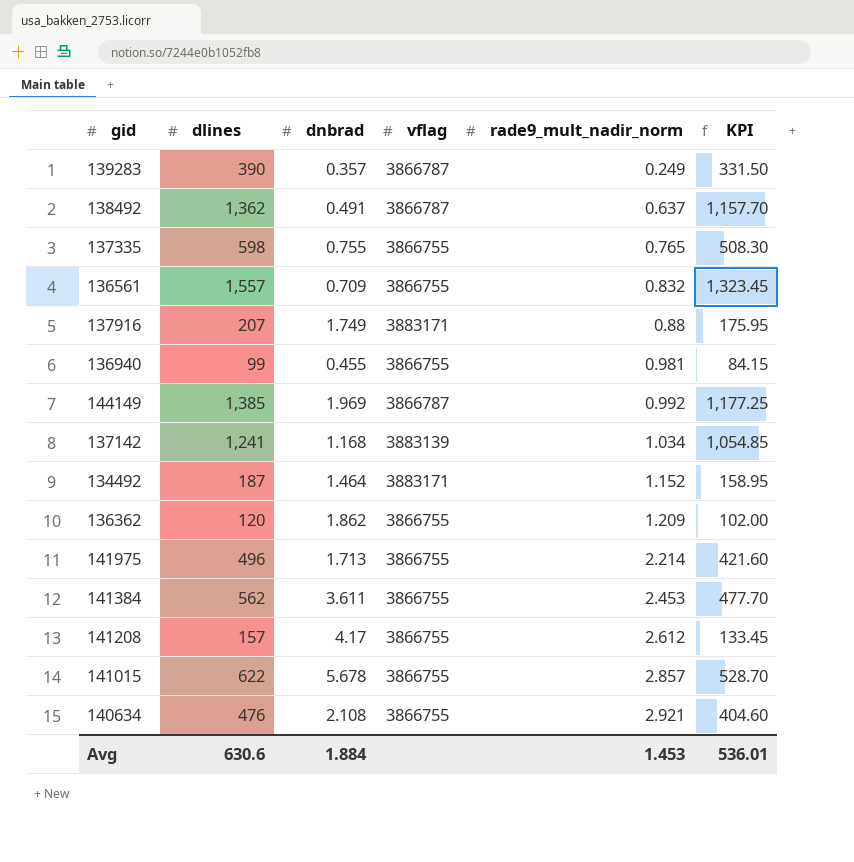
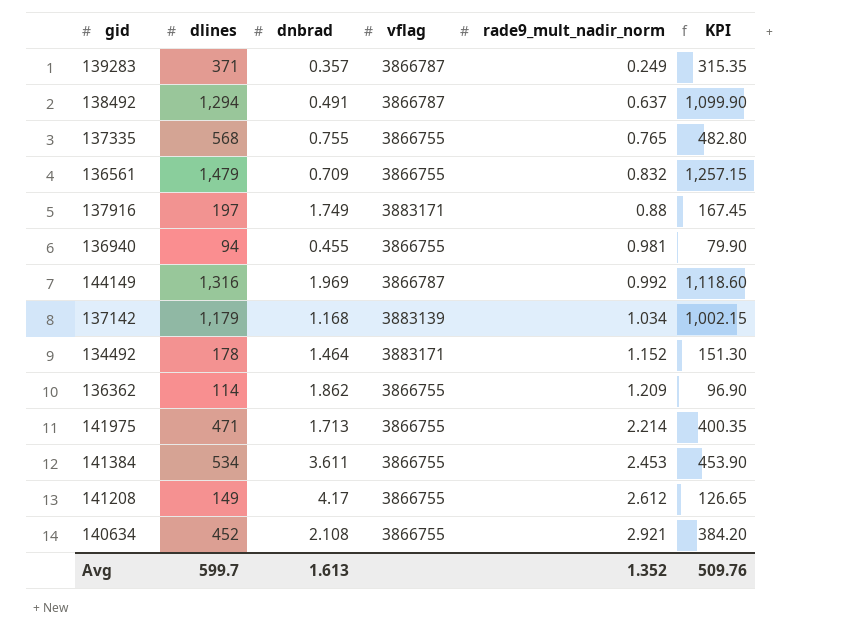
row 141015: 622 | 5.678 | 3866755 | 2.857 | 528.70 -> none
139283 | dlines: 390 -> 371
139283 | KPI: 331.50 -> 315.35
138492 | dlines: 1,362 -> 1,294
138492 | KPI: 1,157.70 -> 1,099.90
137335 | dlines: 598 -> 568
137335 | KPI: 508.30 -> 482.80
136561 | dlines: 1,557 -> 1,479
136561 | KPI: 1,323.45 -> 1,257.15
137916 | dlines: 207 -> 197
137916 | KPI: 175.95 -> 167.45
136940 | dlines: 99 -> 94
136940 | KPI: 84.15 -> 79.90
144149 | dlines: 1,385 -> 1,316
144149 | KPI: 1,177.25 -> 1,118.60
137142 | dlines: 1,241 -> 1,179
137142 | KPI: 1,054.85 -> 1,002.15
134492 | dlines: 187 -> 178
134492 | KPI: 158.95 -> 151.30
136362 | dlines: 120 -> 114
136362 | KPI: 102.00 -> 96.90
141975 | dlines: 496 -> 471
141975 | KPI: 421.60 -> 400.35
141384 | dlines: 562 -> 534
141384 | KPI: 477.70 -> 453.90
141208 | dlines: 157 -> 149
141208 | KPI: 133.45 -> 126.65
140634 | dlines: 476 -> 452
140634 | KPI: 404.60 -> 384.20
Avg | dlines: 630.6 -> 599.7
Avg | dnbrad: 1.884 -> 1.613
Avg | rade9_mult_nadir_norm: 1.453 -> 1.352
Avg | KPI: 536.01 -> 509.76

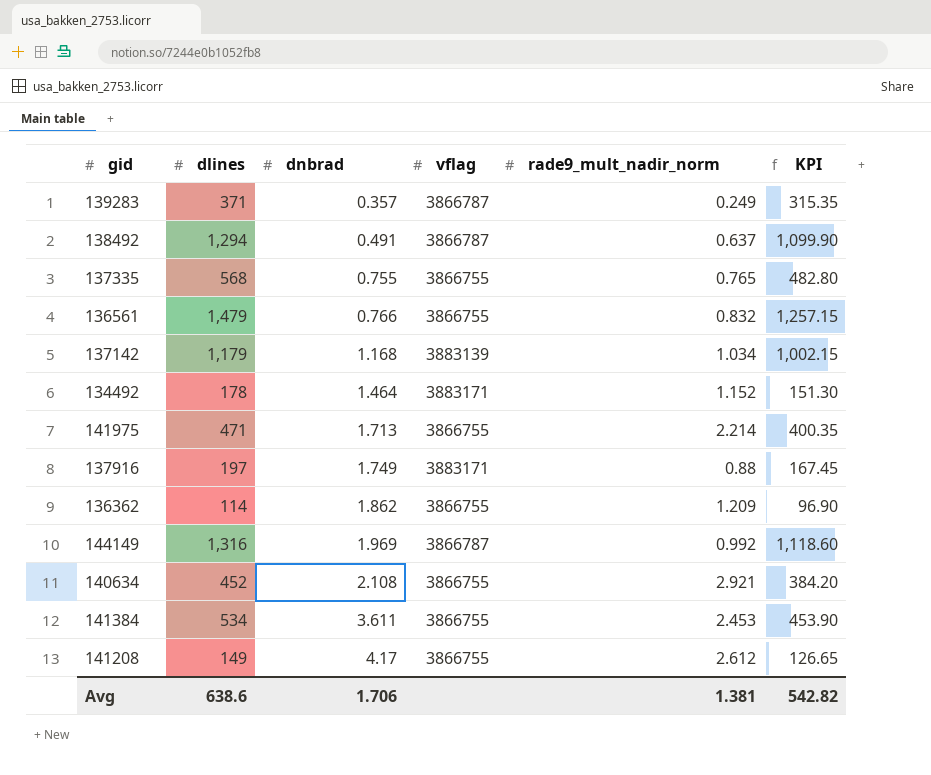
row order: rade9_mult_nadir_norm ascending -> dnbrad ascending
row 136940: 94 | 0.455 | 3866755 | 0.981 | 79.90 -> none
136561 | dnbrad: 0.709 -> 0.766
Avg | dlines: 599.7 -> 638.6
Avg | dnbrad: 1.613 -> 1.706
Avg | rade9_mult_nadir_norm: 1.352 -> 1.381
Avg | KPI: 509.76 -> 542.82

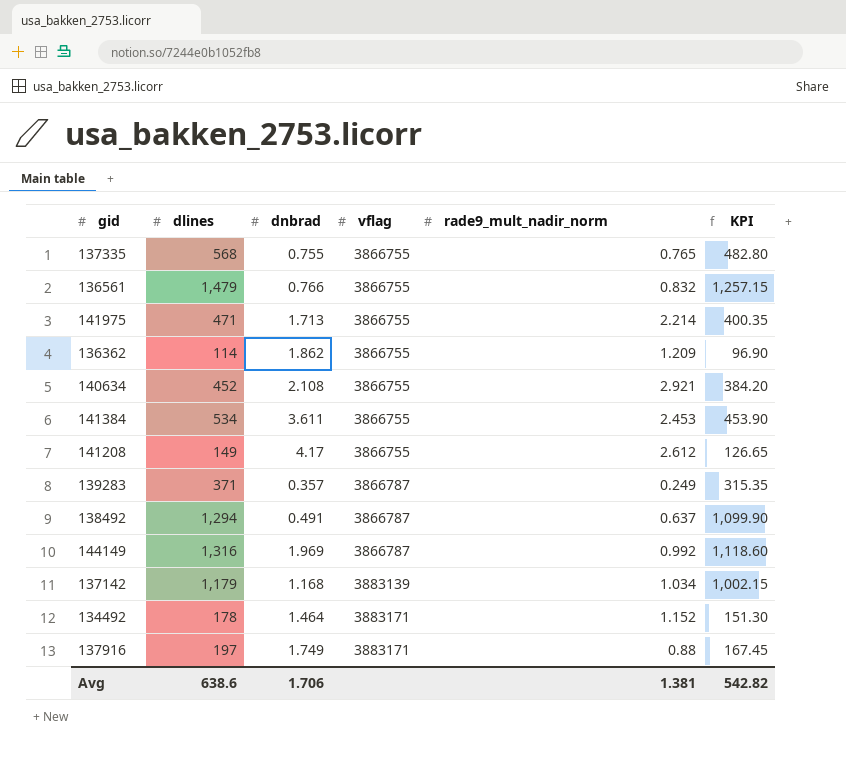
row order: dnbrad ascending -> vflag ascending

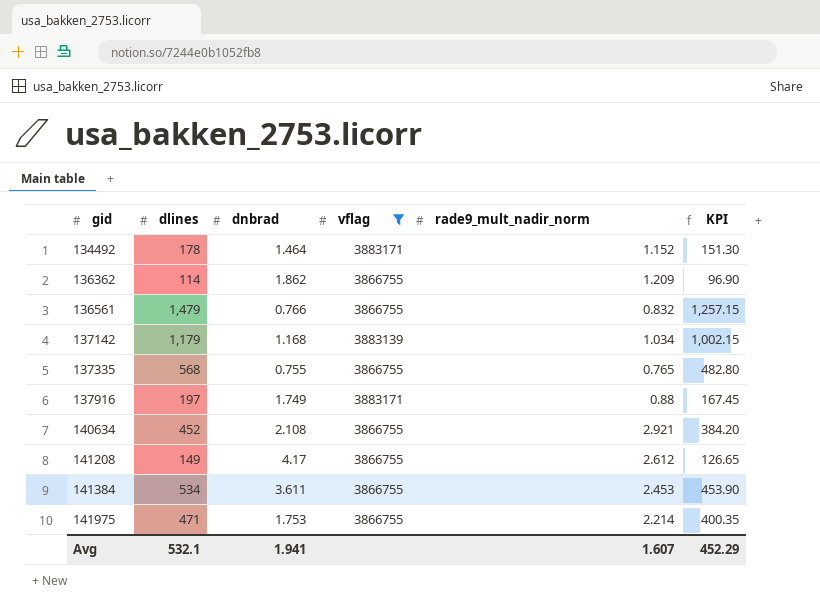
filter: none -> vflag != 3866787
row order: vflag ascending -> gid ascending
141975 | dnbrad: 1.713 -> 1.753
Avg | dlines: 638.6 -> 532.1
Avg | dnbrad: 1.706 -> 1.941
Avg | rade9_mult_nadir_norm: 1.381 -> 1.607
Avg | KPI: 542.82 -> 452.29

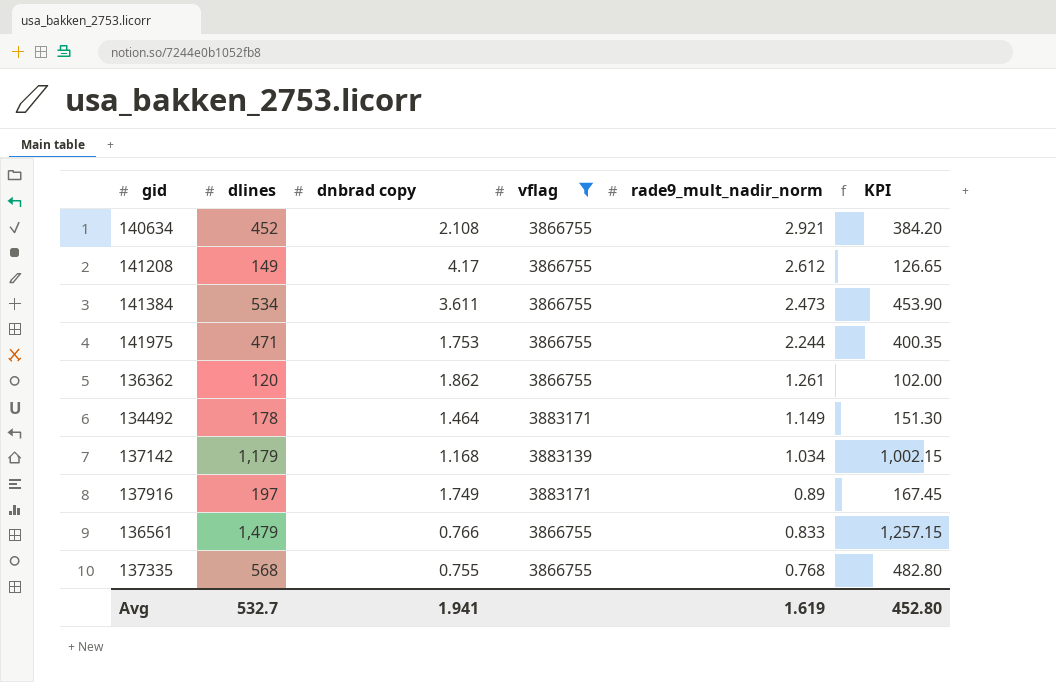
row order: gid ascending -> rade9_mult_nadir_norm descending
column name: dnbrad -> dnbrad copy
141384 | rade9_mult_nadir_norm: 2.453 -> 2.473
141975 | rade9_mult_nadir_norm: 2.214 -> 2.244
136362 | dlines: 114 -> 120
136362 | rade9_mult_nadir_norm: 1.209 -> 1.261
136362 | KPI: 96.90 -> 102.00
134492 | rade9_mult_nadir_norm: 1.152 -> 1.149
137916 | rade9_mult_nadir_norm: 0.88 -> 0.89
136561 | rade9_mult_nadir_norm: 0.832 -> 0.833
137335 | rade9_mult_nadir_norm: 0.765 -> 0.768
Avg | dlines: 532.1 -> 532.7
Avg | rade9_mult_nadir_norm: 1.607 -> 1.619
Avg | KPI: 452.29 -> 452.80

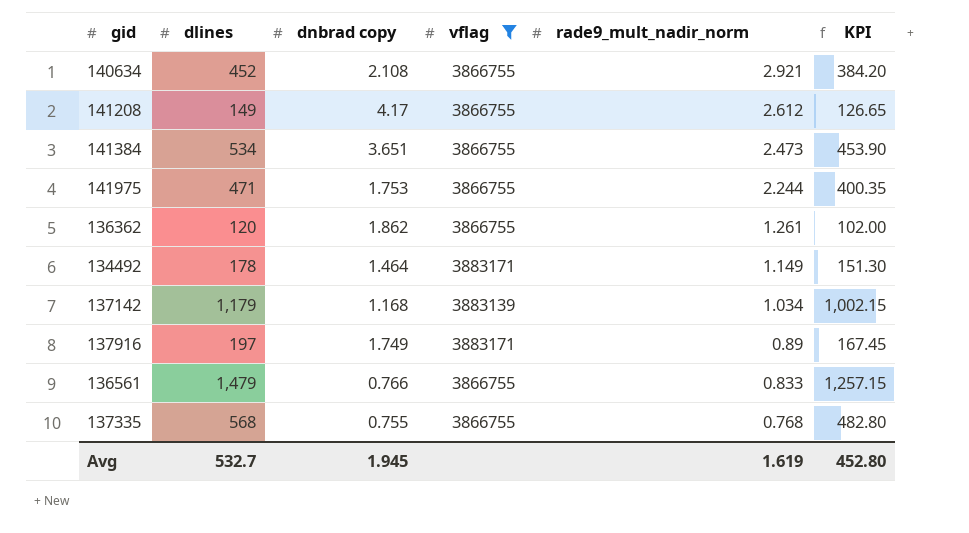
141384 | dnbrad copy: 3.611 -> 3.651
Avg | dnbrad copy: 1.941 -> 1.945

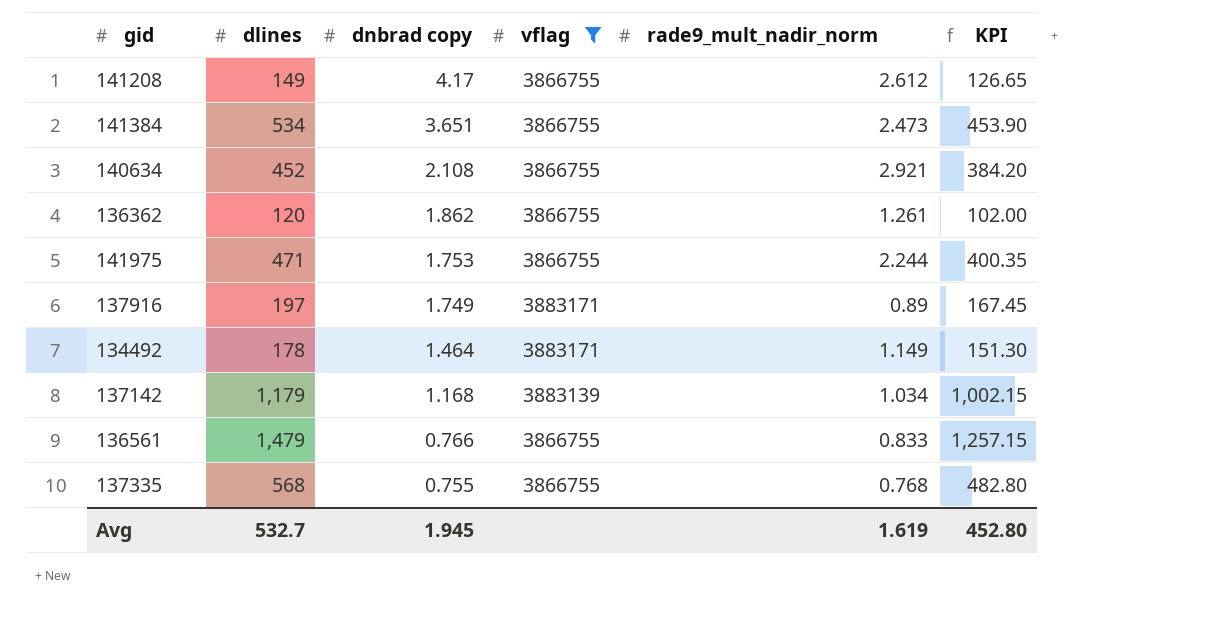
row order: rade9_mult_nadir_norm descending -> dnbrad copy descending

